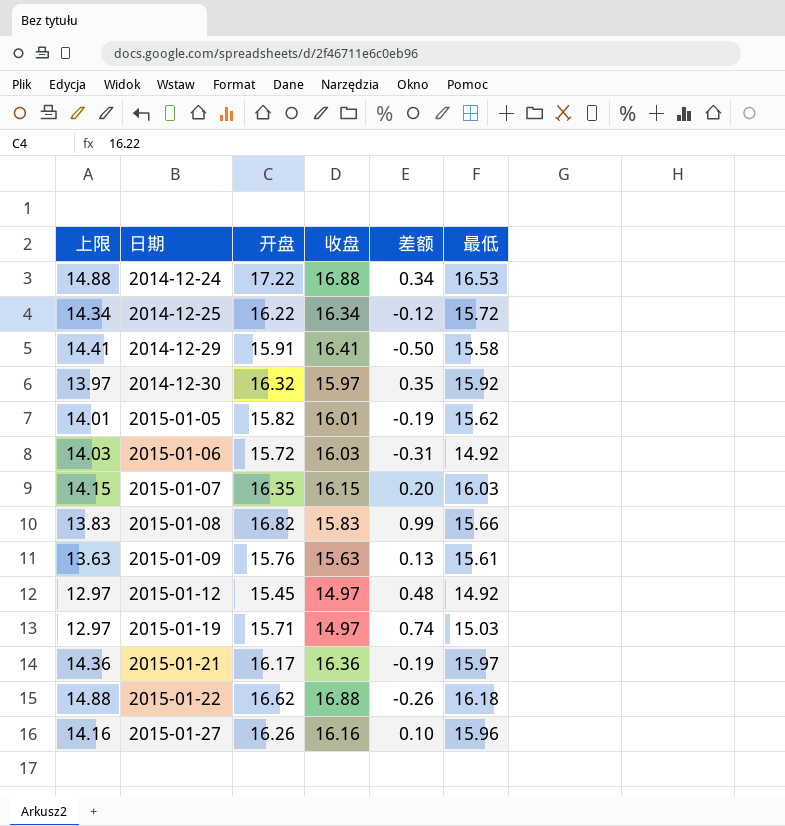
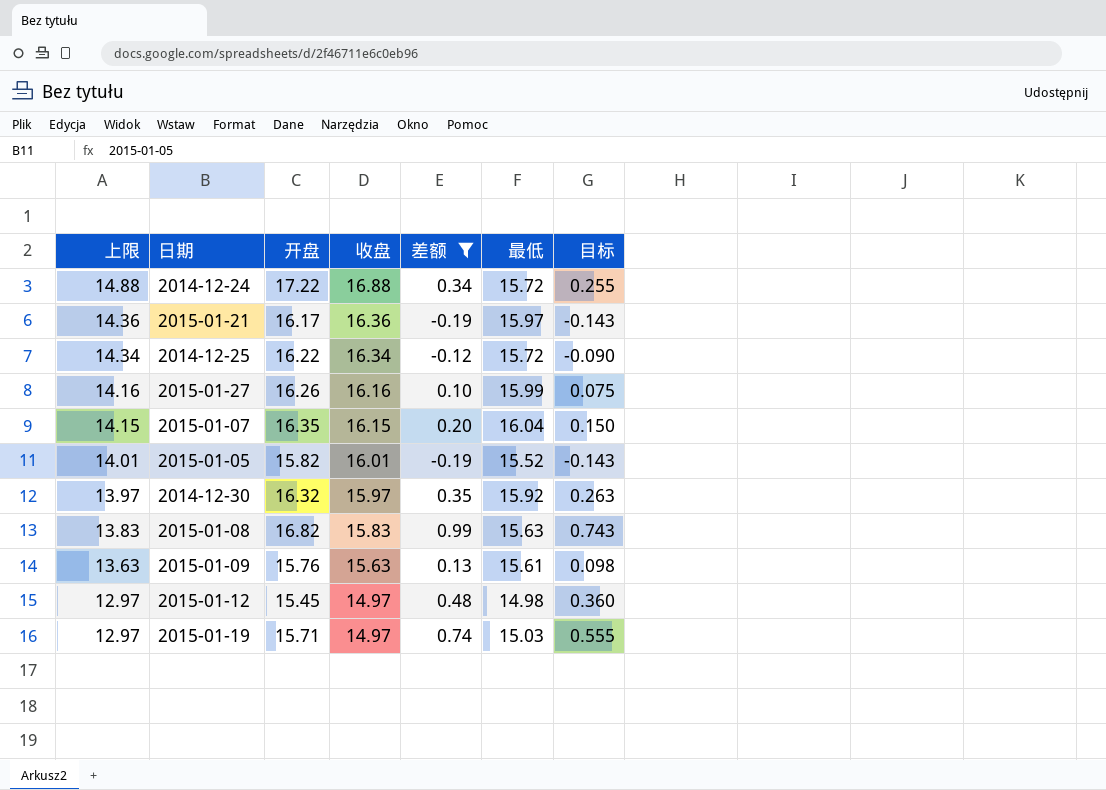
filter: none -> 差额 >= -0.19
row order: 日期 ascending -> 上限 descending
column 目标 | formula: none -> [差额] * 0.75
2014-12-24 | 最低: 16.53 -> 15.72
2015-01-27 | 最低: 15.96 -> 15.99
2015-01-07 | 最低: 16.03 -> 16.04
2015-01-05 | 最低: 15.62 -> 15.52
2015-01-08 | 最低: 15.66 -> 15.63
2015-01-12 | 最低: 14.92 -> 14.98

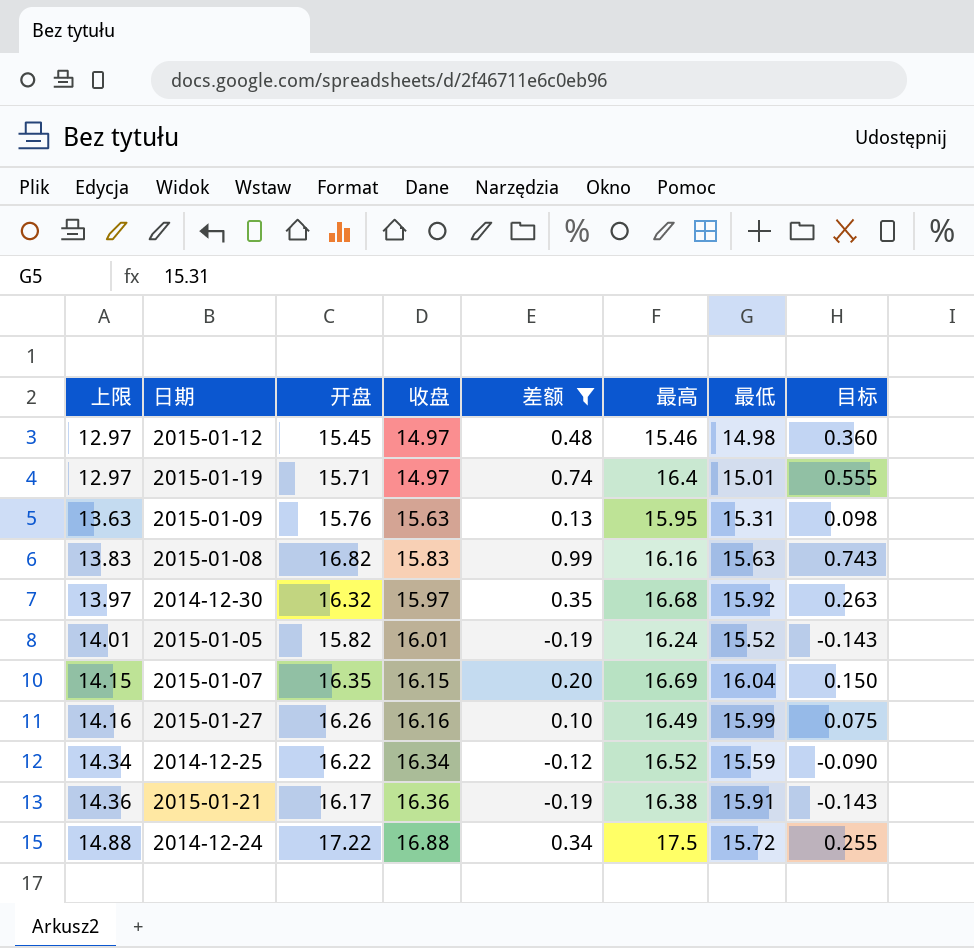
row order: 上限 descending -> 上限 ascending
column 最高 | position: none -> 6
2015-01-19 | 最低: 15.03 -> 15.01
2015-01-09 | 最低: 15.61 -> 15.31
2014-12-25 | 最低: 15.72 -> 15.59
2015-01-21 | 最低: 15.97 -> 15.91

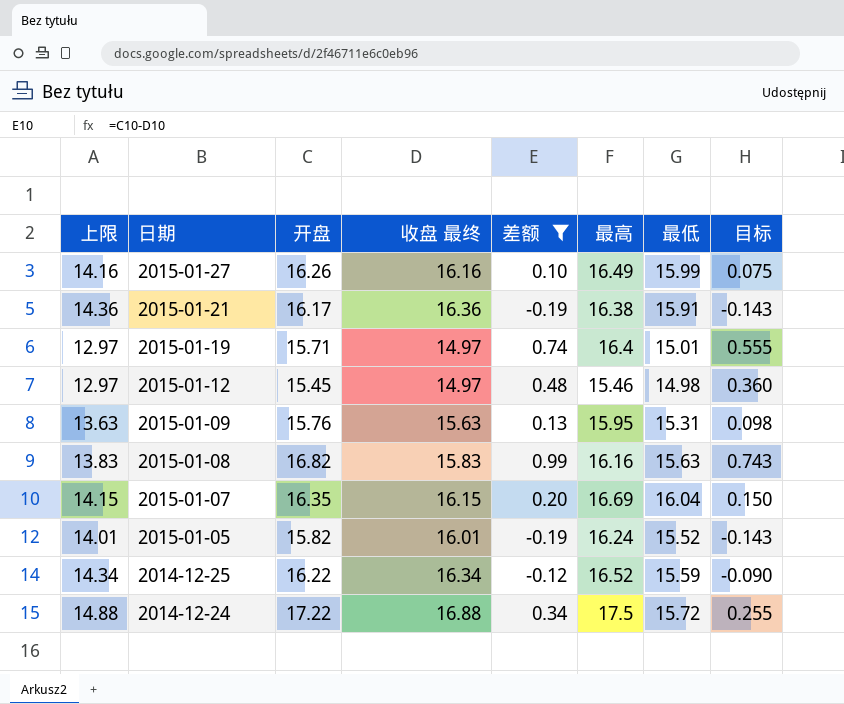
row order: 上限 ascending -> 日期 descending
column name: 收盘 -> 收盘 最终
row 2014-12-30: 13.97 | 16.32 | 15.97 | 0.35 | 16.68 | 15.92 | 0.263 -> none

